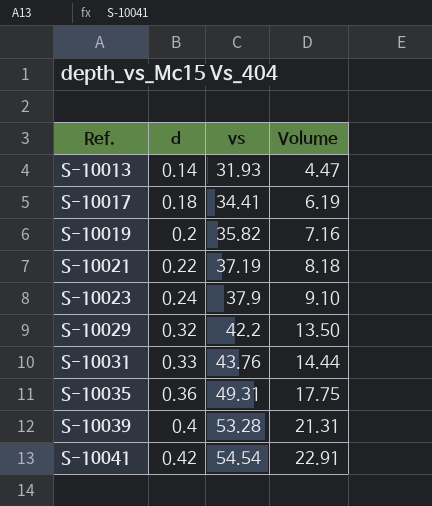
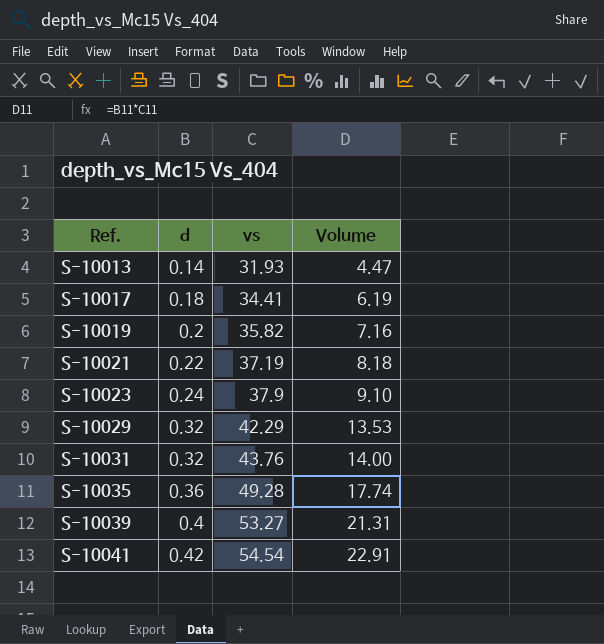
S-10029 | vs: 42.2 -> 42.29
S-10029 | Volume: 13.50 -> 13.53
S-10031 | d: 0.33 -> 0.32
S-10031 | Volume: 14.44 -> 14.00
S-10035 | vs: 49.31 -> 49.28
S-10035 | Volume: 17.75 -> 17.74
S-10039 | vs: 53.28 -> 53.27

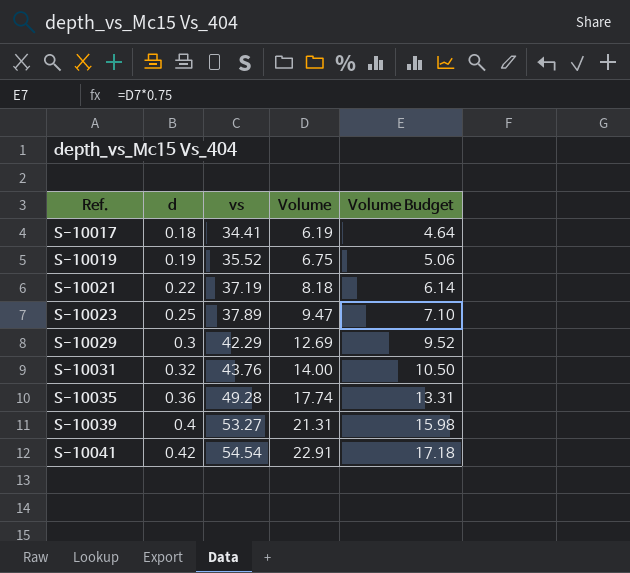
column Volume Budget | formula: none -> [Volume] * 0.75
row S-10013: 0.14 | 31.93 | 4.47 -> none
S-10019 | d: 0.2 -> 0.19
S-10019 | vs: 35.82 -> 35.52
S-10019 | Volume: 7.16 -> 6.75
S-10023 | d: 0.24 -> 0.25
S-10023 | vs: 37.9 -> 37.89
S-10023 | Volume: 9.10 -> 9.47
S-10029 | d: 0.32 -> 0.3
S-10029 | Volume: 13.53 -> 12.69

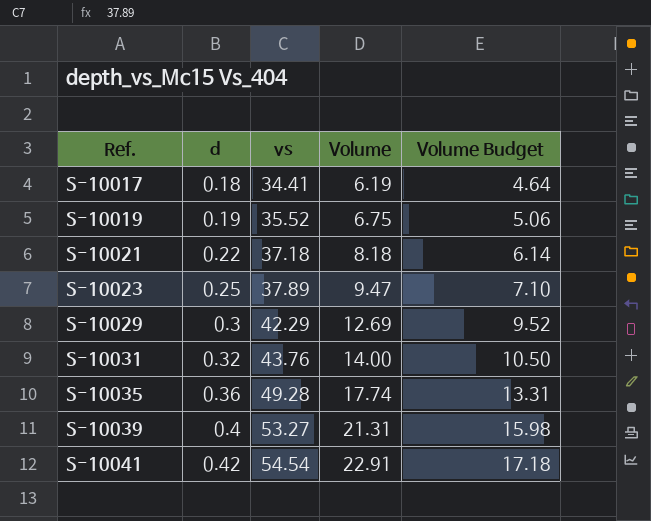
S-10021 | vs: 37.19 -> 37.18

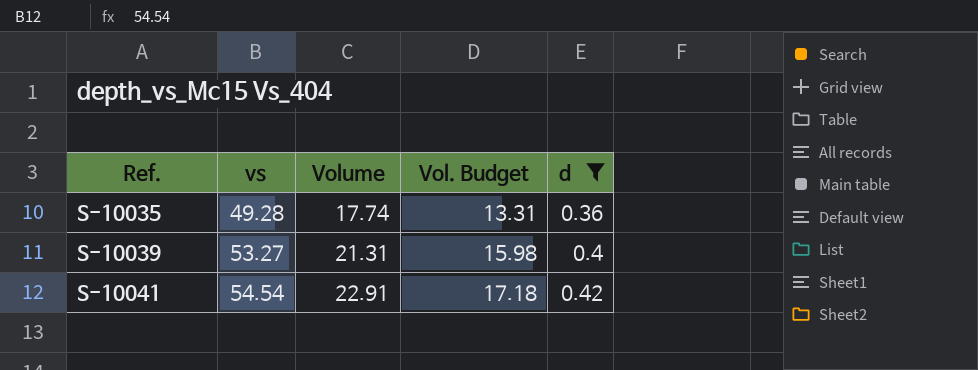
filter: none -> d >= 0.36
column name: Volume Budget -> Vol. Budget
column d | position: 2 -> 5

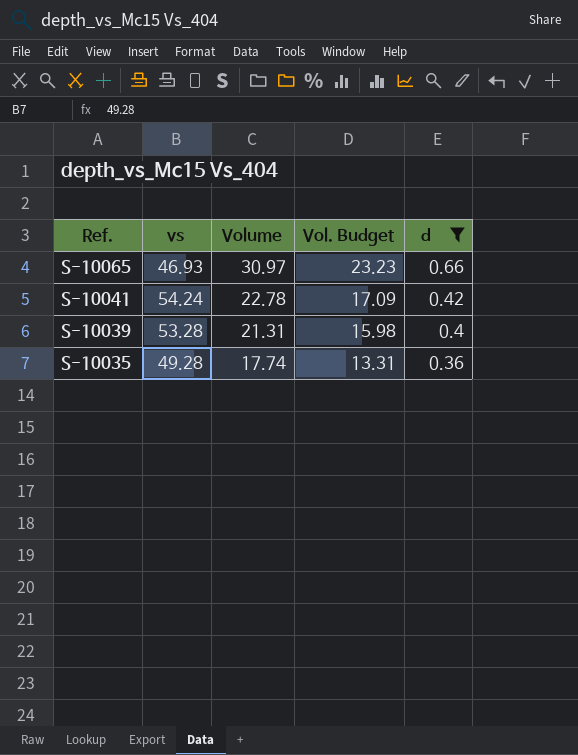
row order: Ref. ascending -> Ref. descending
row S-10065: none -> 46.93 | 30.97 | 23.23 | 0.66
S-10041 | vs: 54.54 -> 54.24
S-10041 | Volume: 22.91 -> 22.78
S-10041 | Vol. Budget: 17.18 -> 17.09
S-10039 | vs: 53.27 -> 53.28

